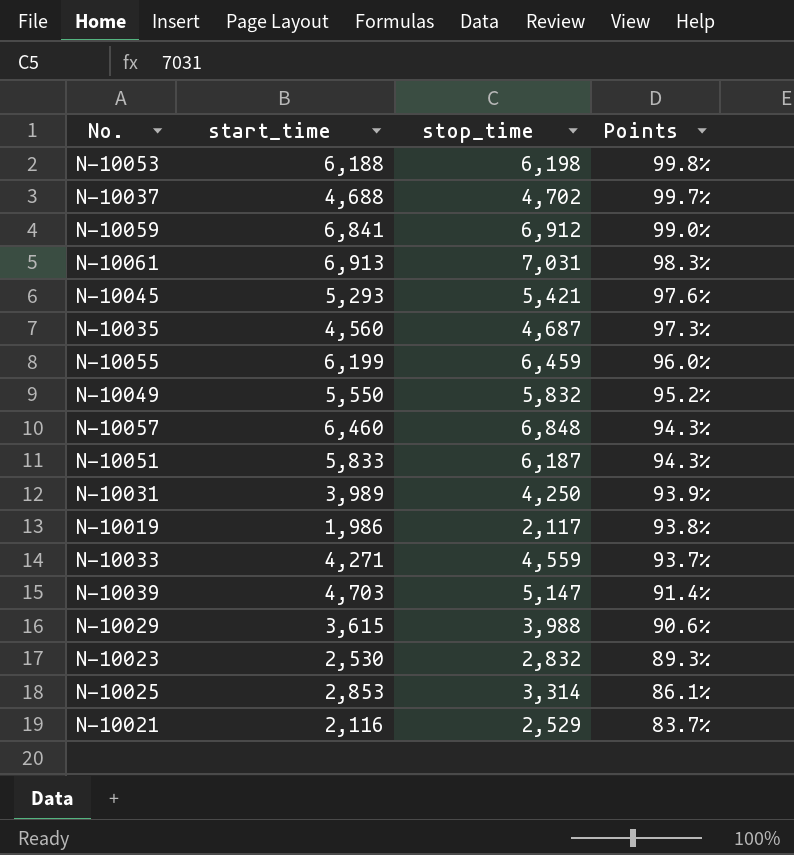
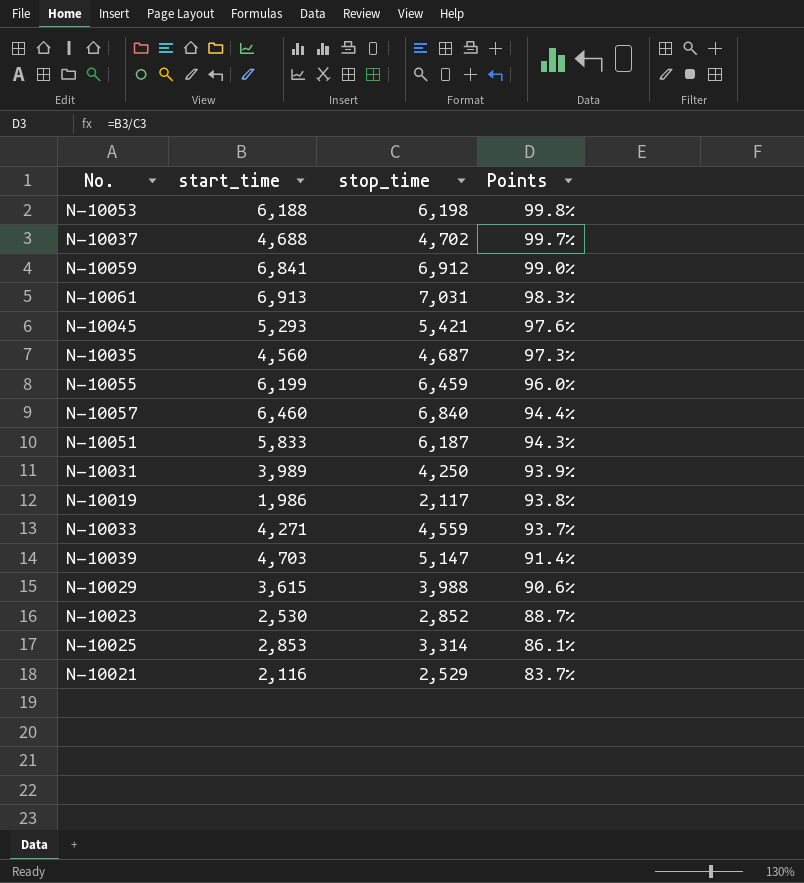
row N-10049: 5,550 | 5,832 | 95.2% -> none
N-10057 | stop_time: 6,848 -> 6,840
N-10057 | Points: 94.3% -> 94.4%
N-10023 | stop_time: 2,832 -> 2,852
N-10023 | Points: 89.3% -> 88.7%

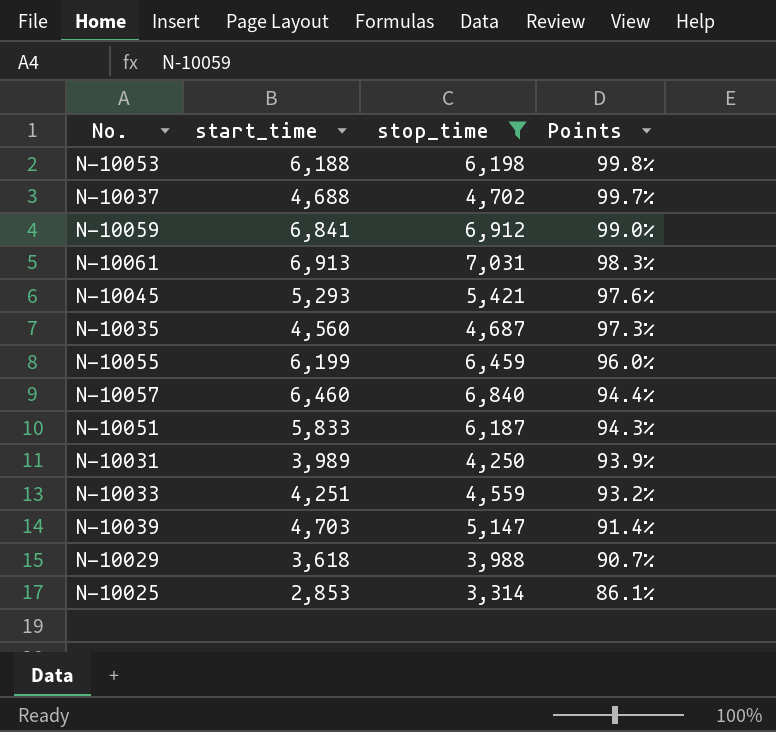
filter: none -> stop_time >= 3,314
N-10033 | start_time: 4,271 -> 4,251
N-10033 | Points: 93.7% -> 93.2%
N-10029 | start_time: 3,615 -> 3,618
N-10029 | Points: 90.6% -> 90.7%

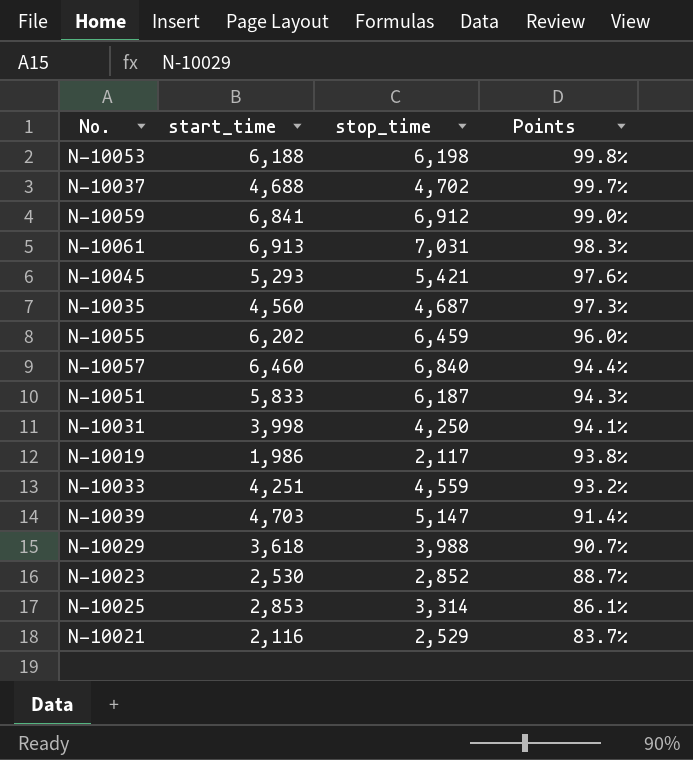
filter: stop_time >= 3,314 -> none
N-10055 | start_time: 6,199 -> 6,202
N-10031 | start_time: 3,989 -> 3,998
N-10031 | Points: 93.9% -> 94.1%

